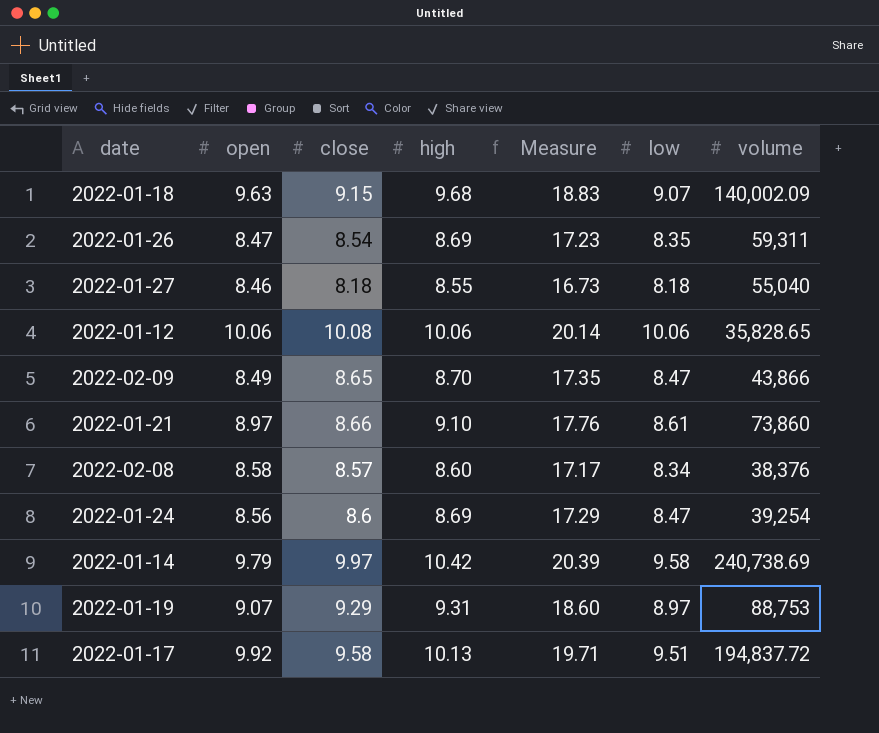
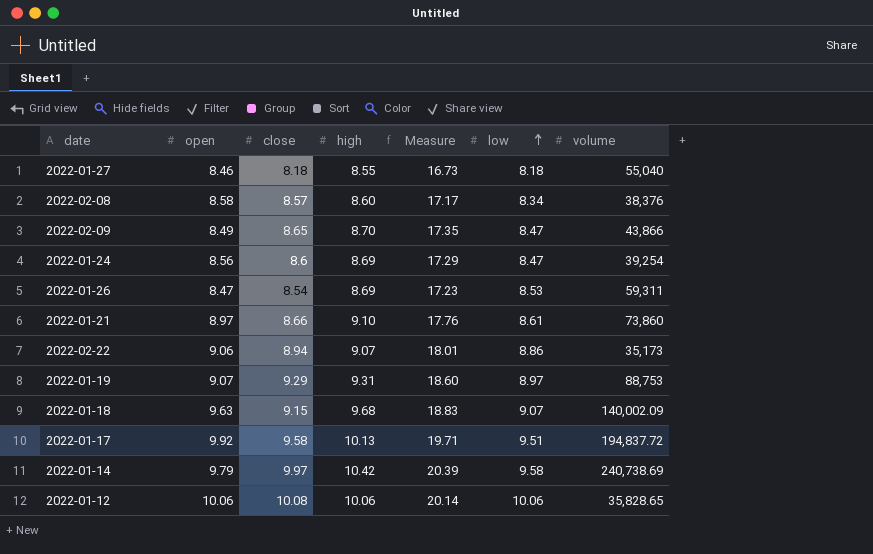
row order: none -> low ascending
2022-01-26 | low: 8.35 -> 8.53
row 2022-02-22: none -> 9.06 | 8.94 | 9.07 | 18.01 | 8.86 | 35,173

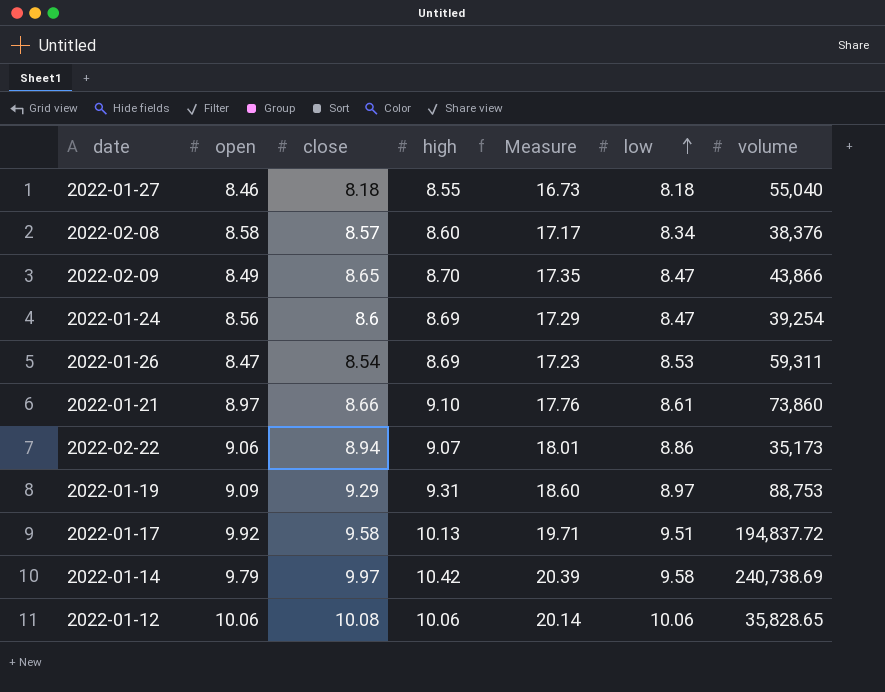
row 2022-01-18: 9.63 | 9.15 | 9.68 | 18.83 | 9.07 | 140,002.09 -> none
2022-01-19 | open: 9.07 -> 9.09

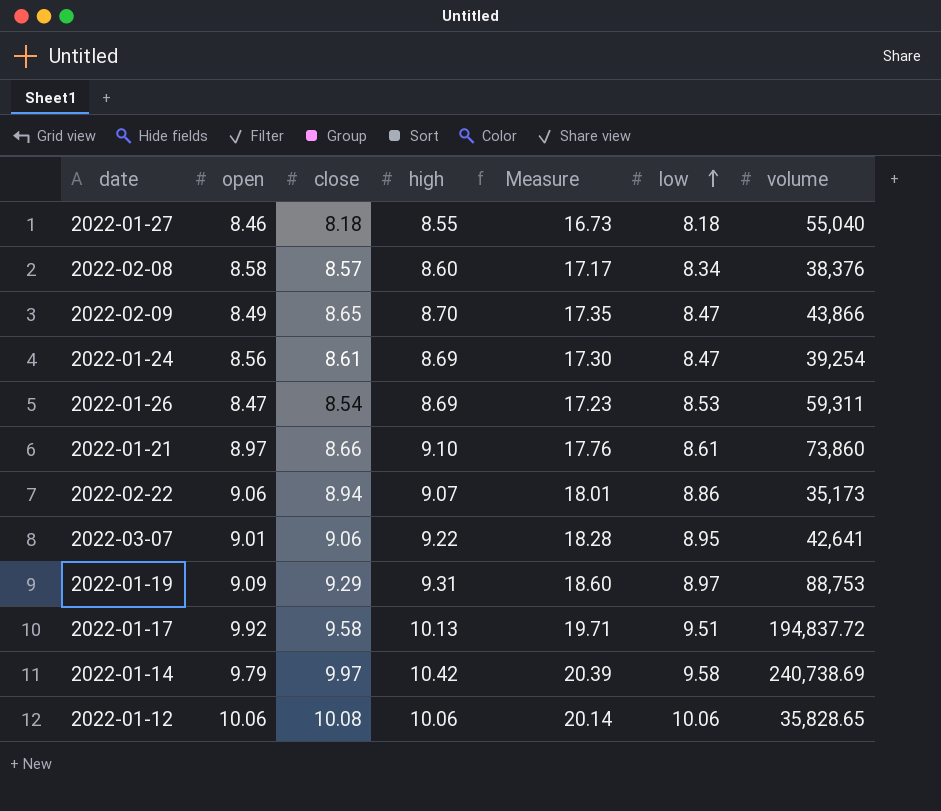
2022-01-24 | close: 8.6 -> 8.61
2022-01-24 | Measure: 17.29 -> 17.30
row 2022-03-07: none -> 9.01 | 9.06 | 9.22 | 18.28 | 8.95 | 42,641

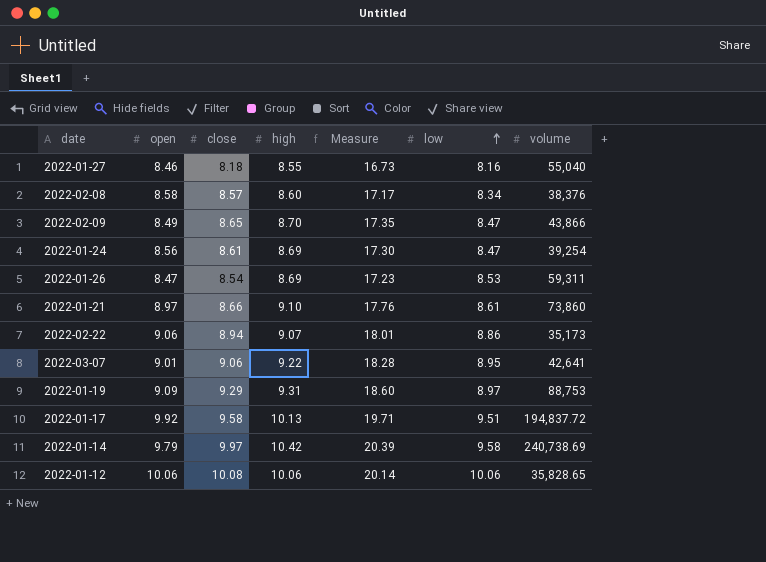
2022-01-27 | low: 8.18 -> 8.16

